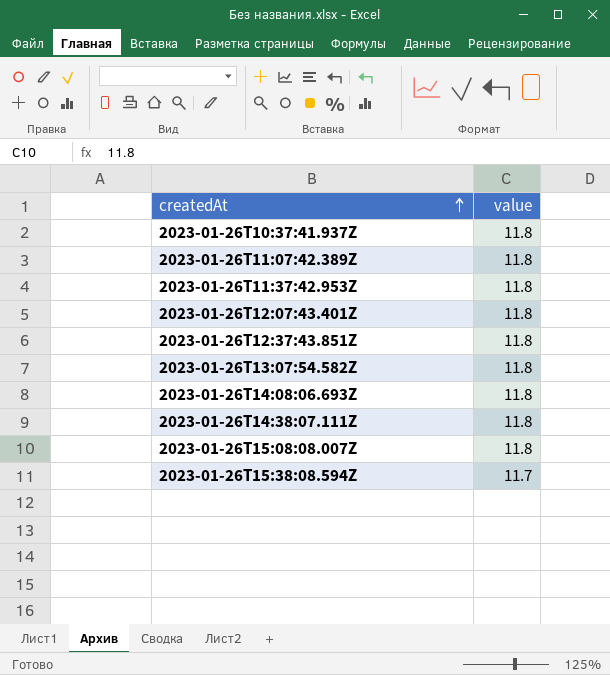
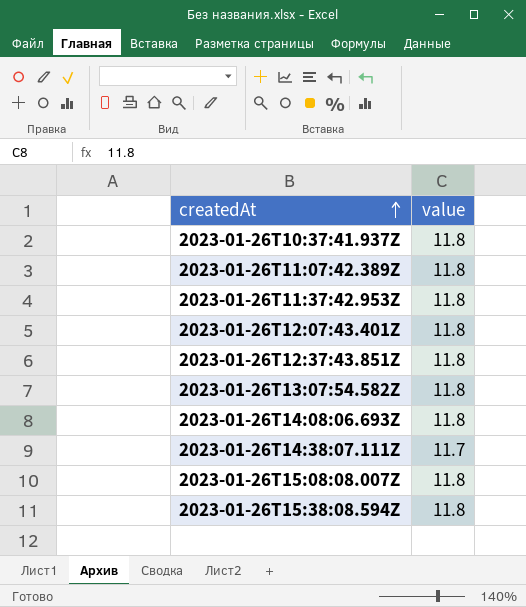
2023-01-26T14:38:07.111Z | value: 11.8 -> 11.7
2023-01-26T15:38:08.594Z | value: 11.7 -> 11.8

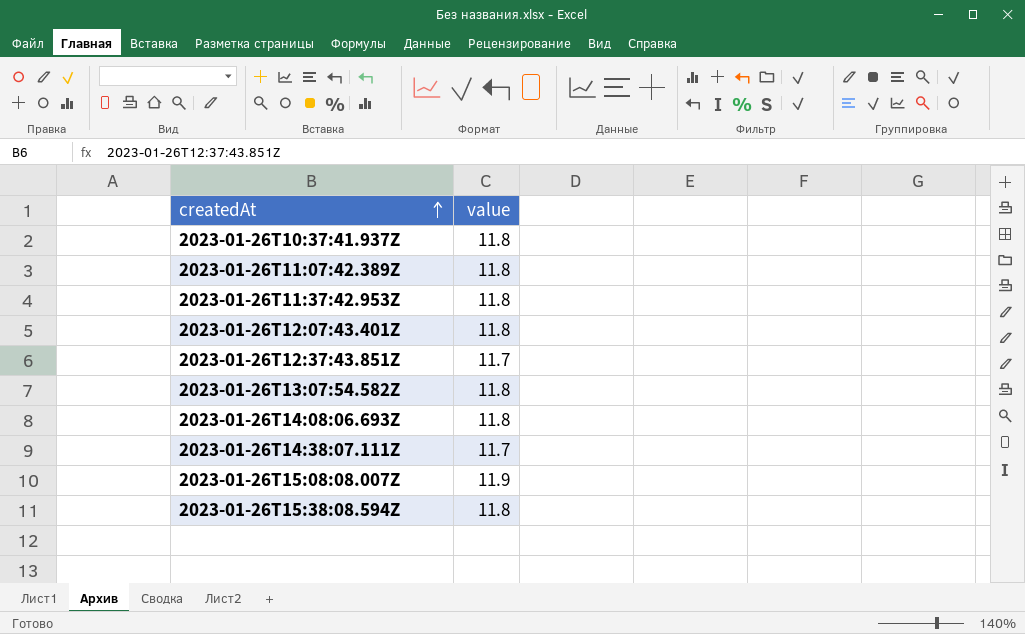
2023-01-26T12:37:43.851Z | value: 11.8 -> 11.7
2023-01-26T15:08:08.007Z | value: 11.8 -> 11.9

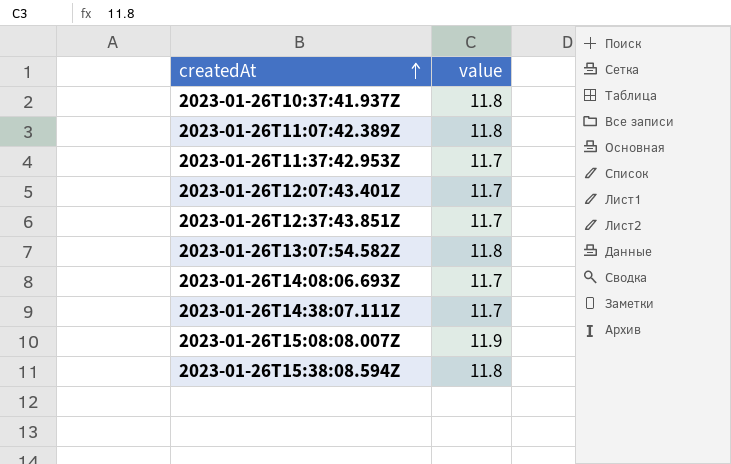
2023-01-26T11:37:42.953Z | value: 11.8 -> 11.7
2023-01-26T12:07:43.401Z | value: 11.8 -> 11.7
2023-01-26T14:08:06.693Z | value: 11.8 -> 11.7

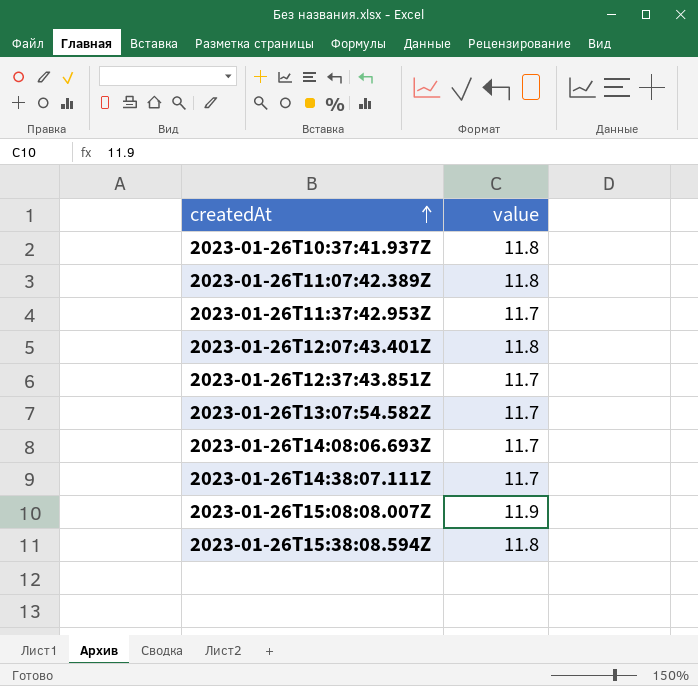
2023-01-26T12:07:43.401Z | value: 11.7 -> 11.8
2023-01-26T13:07:54.582Z | value: 11.8 -> 11.7

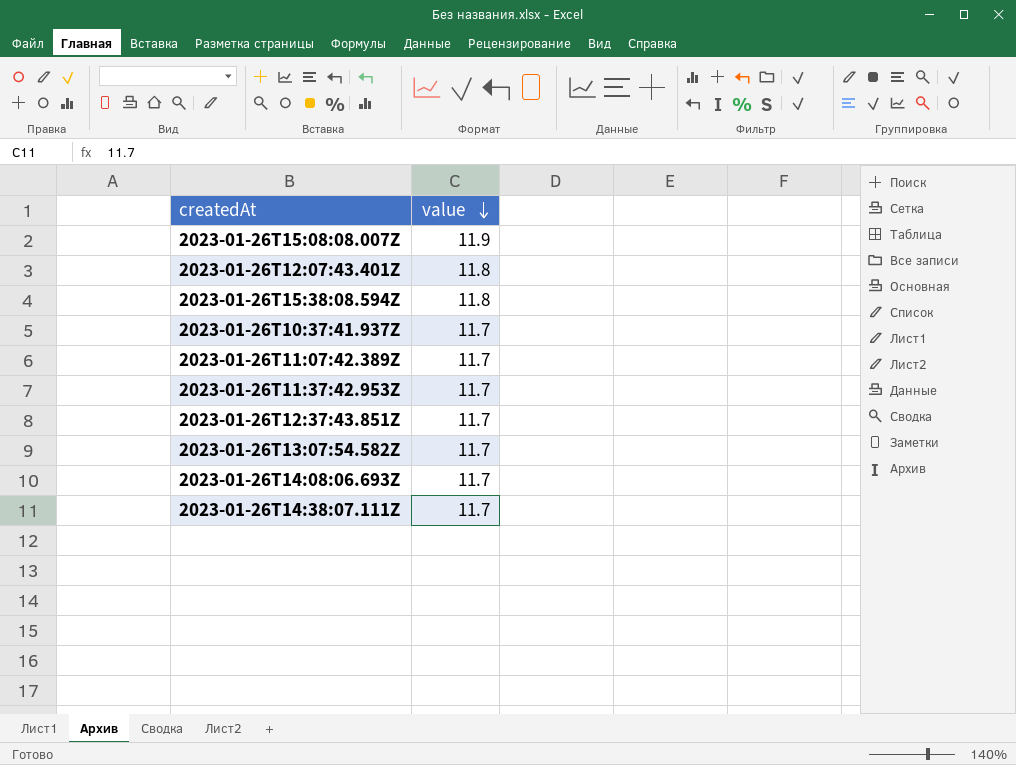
row order: createdAt ascending -> value descending
2023-01-26T10:37:41.937Z | value: 11.8 -> 11.7
2023-01-26T11:07:42.389Z | value: 11.8 -> 11.7

